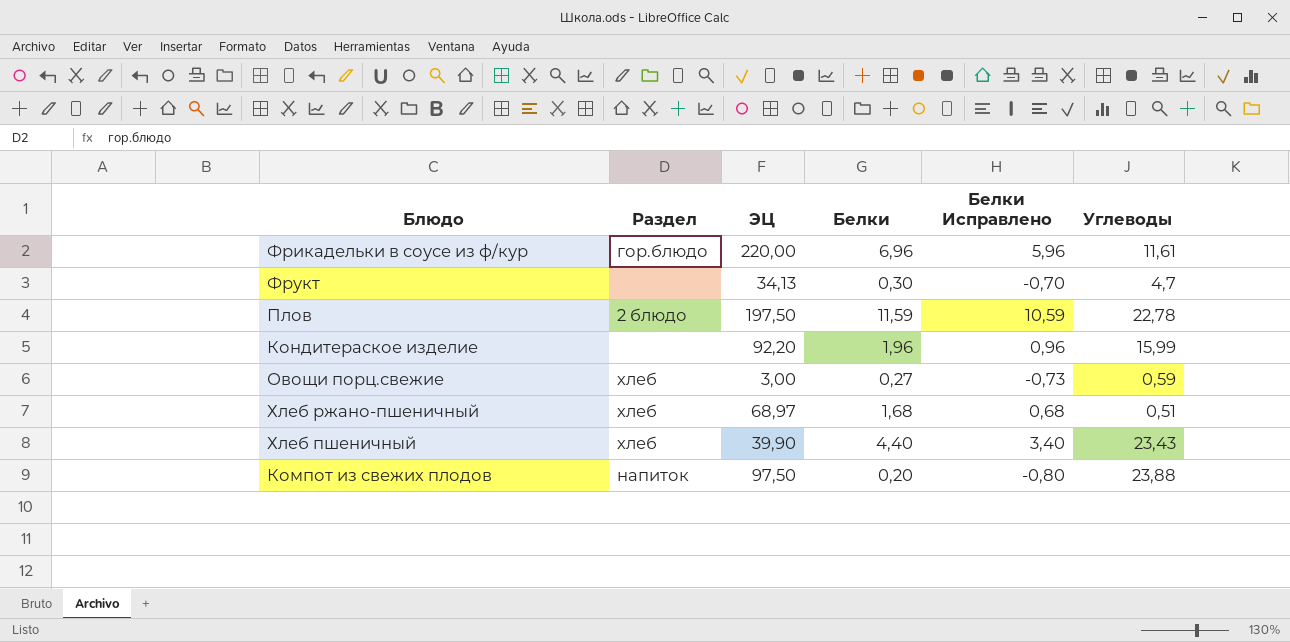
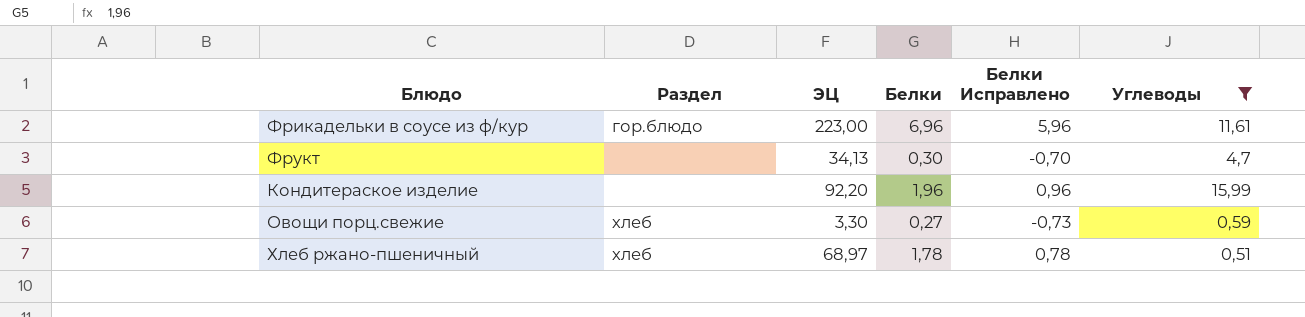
filter: none -> Углеводы <= 15,99
Фрикадельки в соусе из ф/кур | ЭЦ: 220,00 -> 223,00
Овощи порц.свежие | ЭЦ: 3,00 -> 3,30
Хлеб ржано-пшеничный | Белки: 1,68 -> 1,78
Хлеб ржано-пшеничный | Белки Исправлено: 0,68 -> 0,78

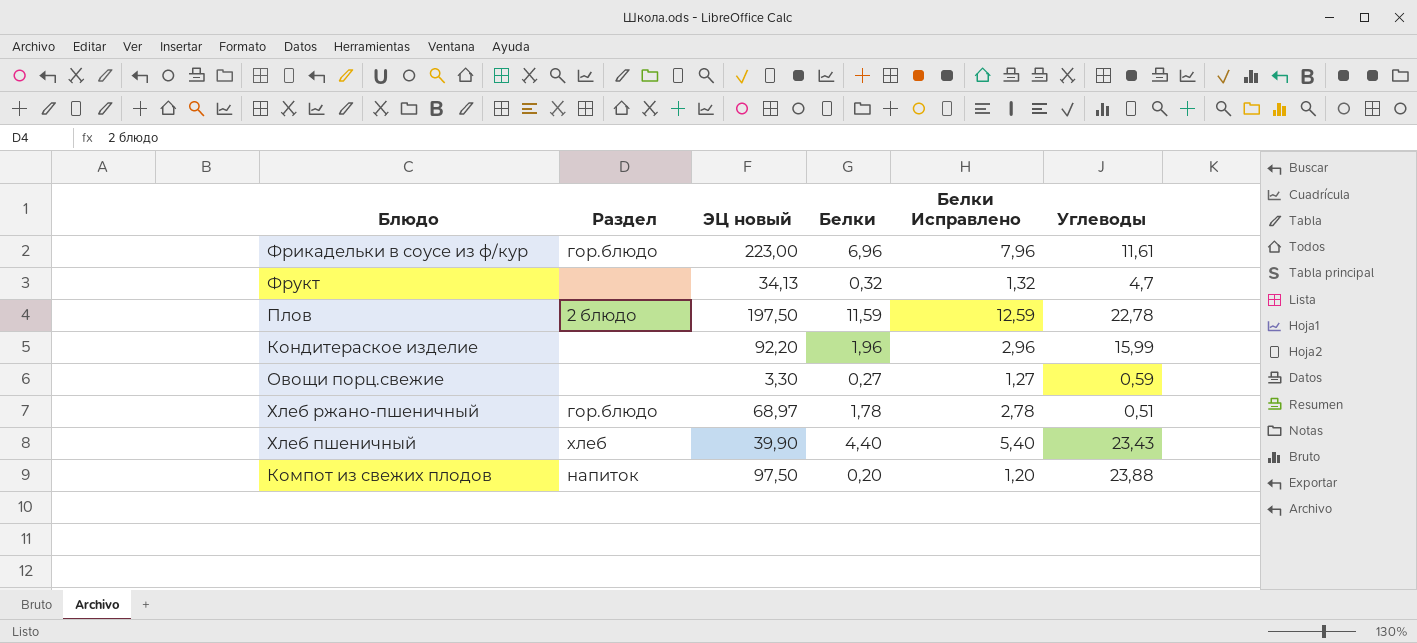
filter: Углеводы <= 15,99 -> none
column name: ЭЦ -> ЭЦ новый
column Белки Исправлено | formula: [Белки] - 1 -> [Белки] + 1
Фрукт | Белки: 0,30 -> 0,32
Овощи порц.свежие | Раздел: хлеб -> none
Хлеб ржано-пшеничный | Раздел: хлеб -> гор.блюдо

